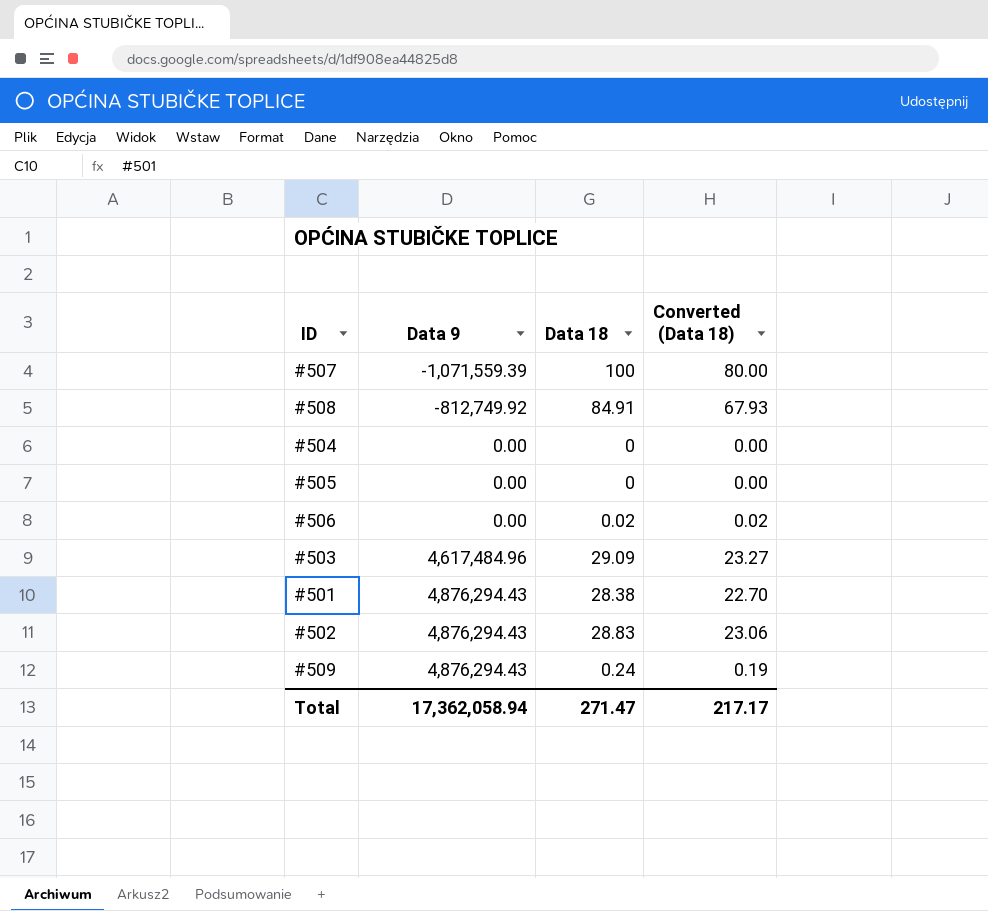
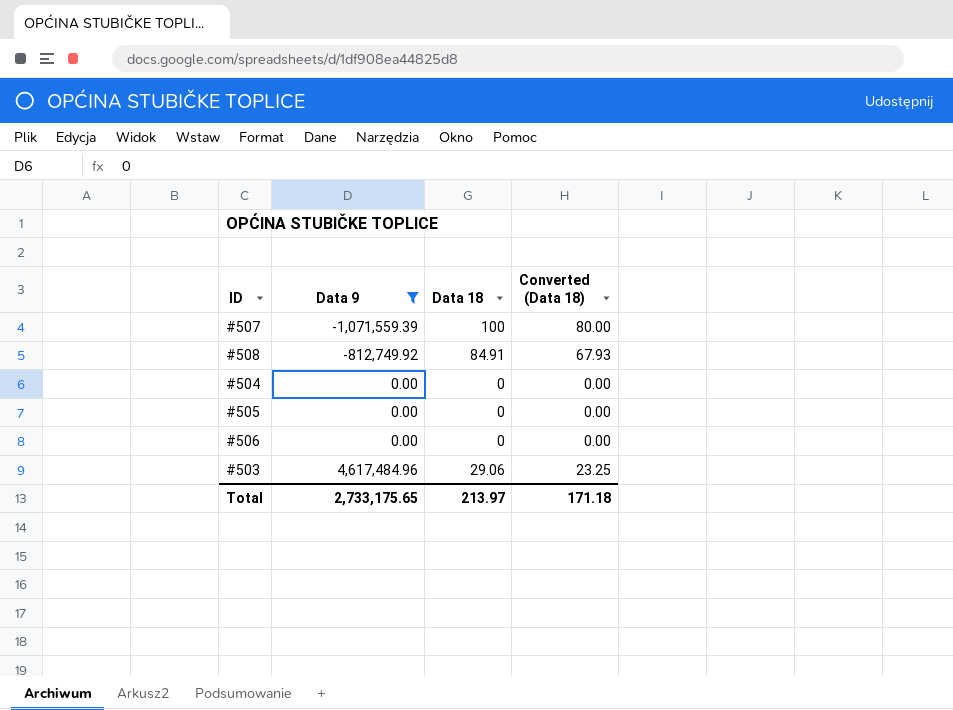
filter: none -> Data 9 != 4,876,294.43
#506 | Data 18: 0.02 -> 0
#506 | Converted (Data 18): 0.02 -> 0.00
#503 | Data 18: 29.09 -> 29.06
#503 | Converted (Data 18): 23.27 -> 23.25
Total | Data 9: 17,362,058.94 -> 2,733,175.65
Total | Data 18: 271.47 -> 213.97
Total | Converted (Data 18): 217.17 -> 171.18

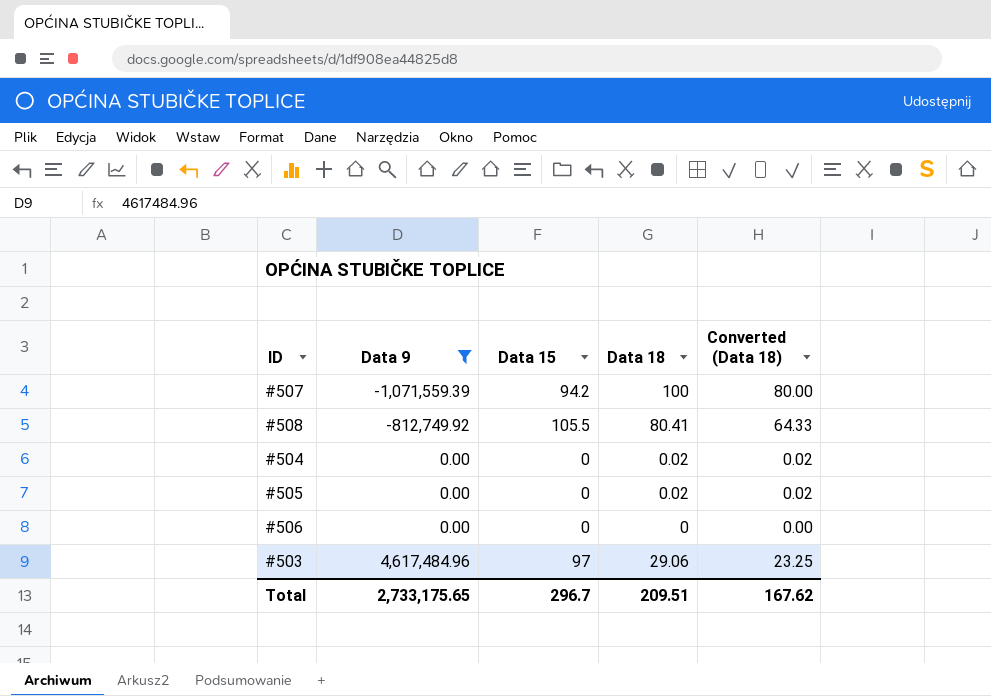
column Data 15 | position: none -> 3
#508 | Data 18: 84.91 -> 80.41
#508 | Converted (Data 18): 67.93 -> 64.33
#504 | Data 18: 0 -> 0.02
#504 | Converted (Data 18): 0.00 -> 0.02
#505 | Data 18: 0 -> 0.02
#505 | Converted (Data 18): 0.00 -> 0.02
Total | Data 18: 213.97 -> 209.51
Total | Converted (Data 18): 171.18 -> 167.62

